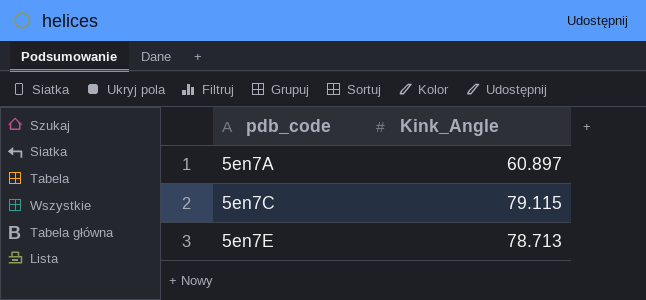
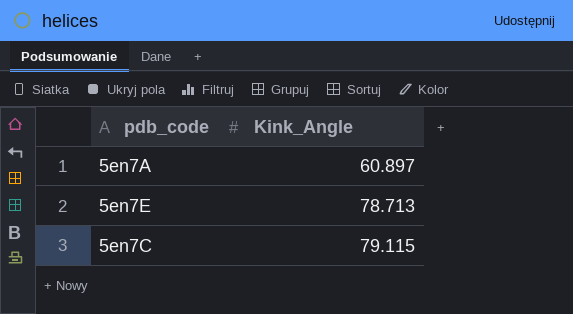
row order: pdb_code ascending -> Kink_Angle ascending

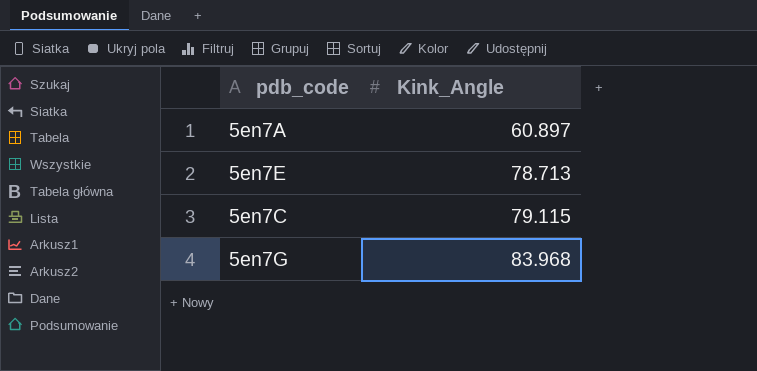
row 5en7G: none -> 83.968

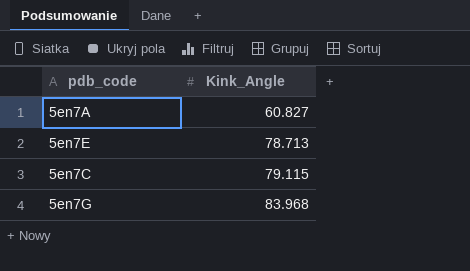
5en7A | Kink_Angle: 60.897 -> 60.827

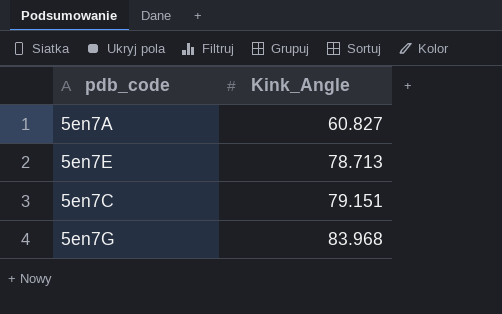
5en7C | Kink_Angle: 79.115 -> 79.151

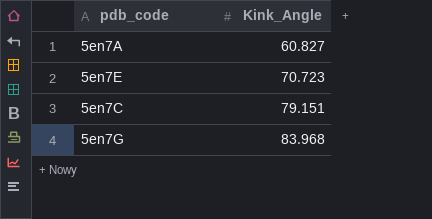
5en7E | Kink_Angle: 78.713 -> 70.723

